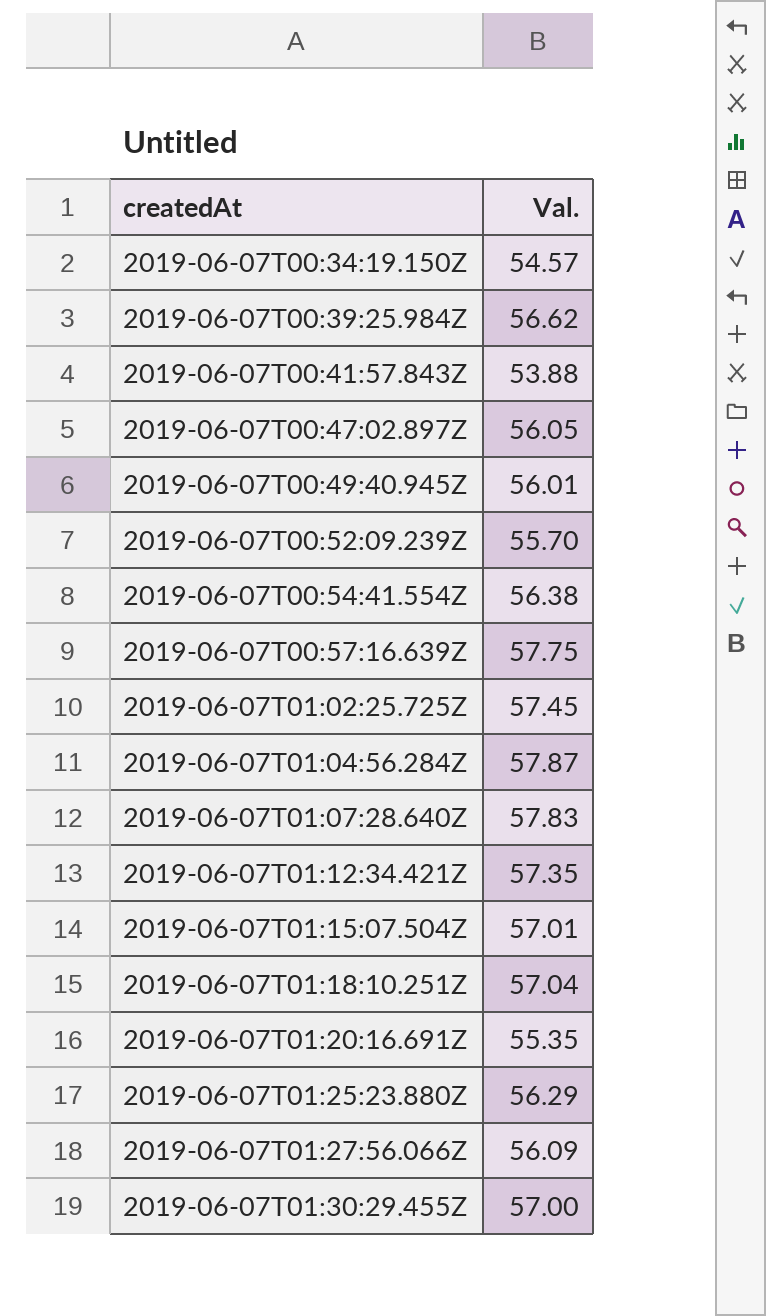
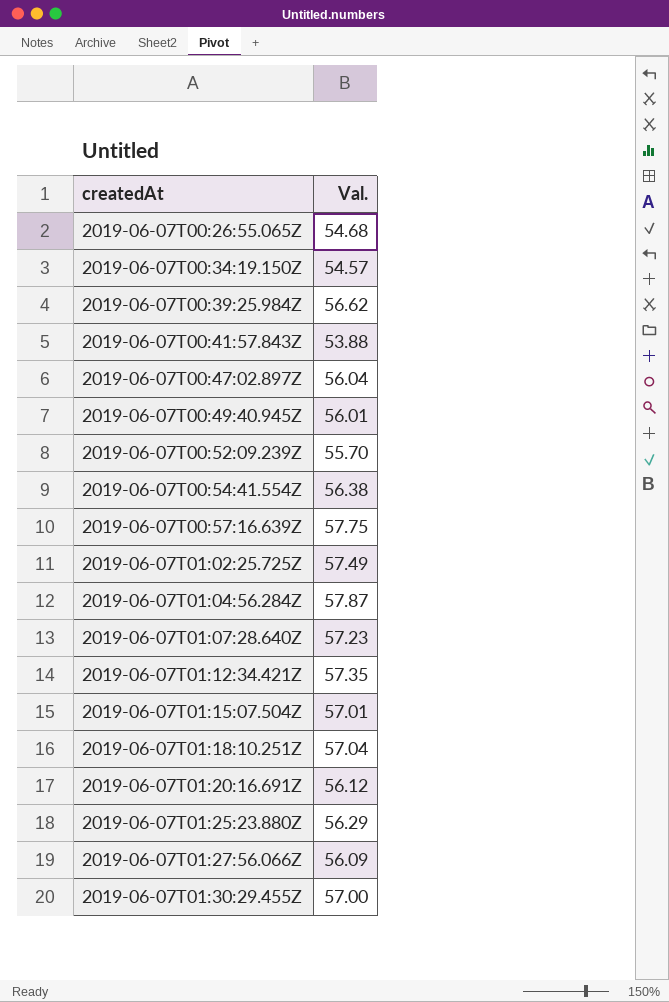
row 2019-06-07T00:26:55.065Z: none -> 54.68
2019-06-07T00:47:02.897Z | Val.: 56.05 -> 56.04
2019-06-07T01:02:25.725Z | Val.: 57.45 -> 57.49
2019-06-07T01:07:28.640Z | Val.: 57.83 -> 57.23
2019-06-07T01:20:16.691Z | Val.: 55.35 -> 56.12

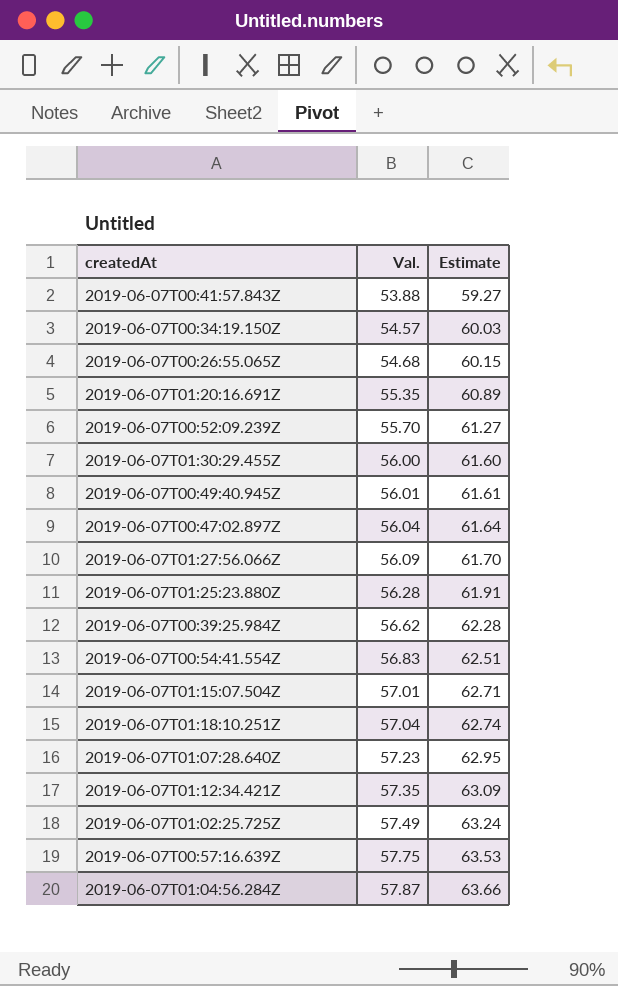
row order: createdAt ascending -> Val. ascending
column Estimate | formula: none -> [Val.] * 1.1
2019-06-07T01:20:16.691Z | Val.: 56.12 -> 55.35
2019-06-07T01:30:29.455Z | Val.: 57.00 -> 56.00
2019-06-07T01:25:23.880Z | Val.: 56.29 -> 56.28
2019-06-07T00:54:41.554Z | Val.: 56.38 -> 56.83

